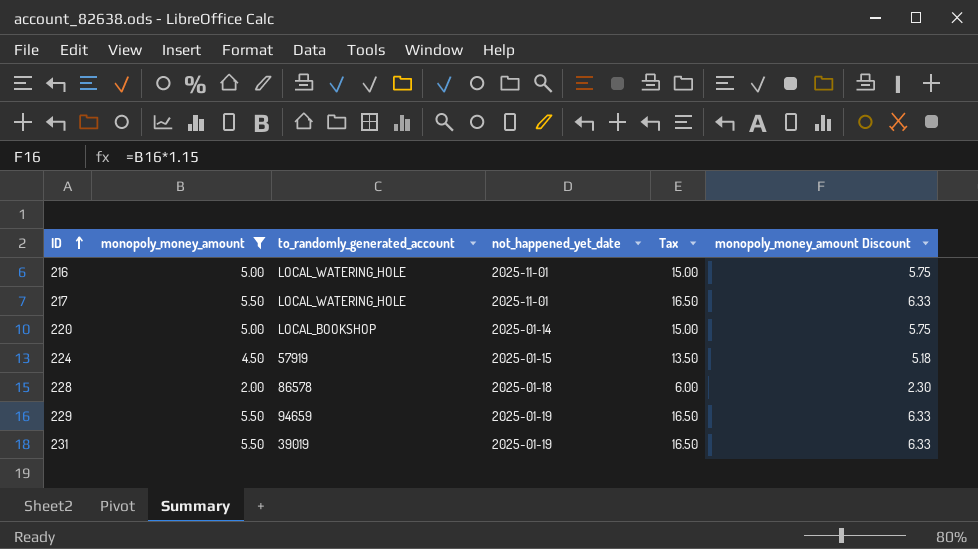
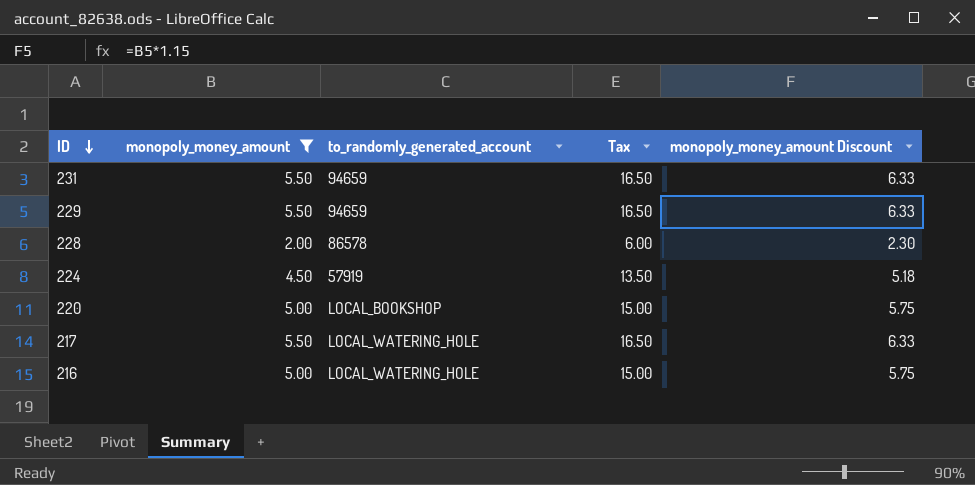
row order: ID ascending -> ID descending
column not_happened_yet_date | position: 4 -> none
231 | to_randomly_generated_account: 39019 -> 94659

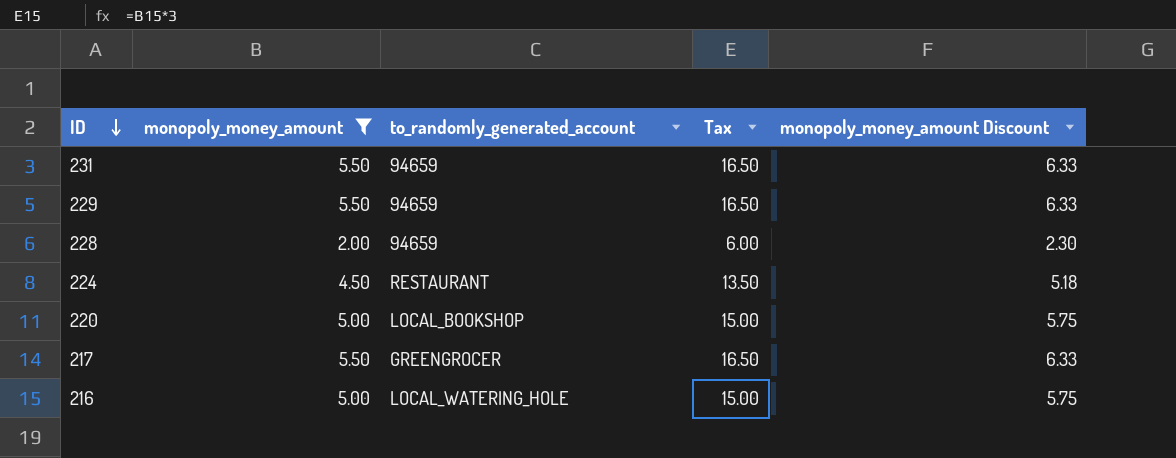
228 | to_randomly_generated_account: 86578 -> 94659
224 | to_randomly_generated_account: 57919 -> RESTAURANT
217 | to_randomly_generated_account: LOCAL_WATERING_HOLE -> GREENGROCER

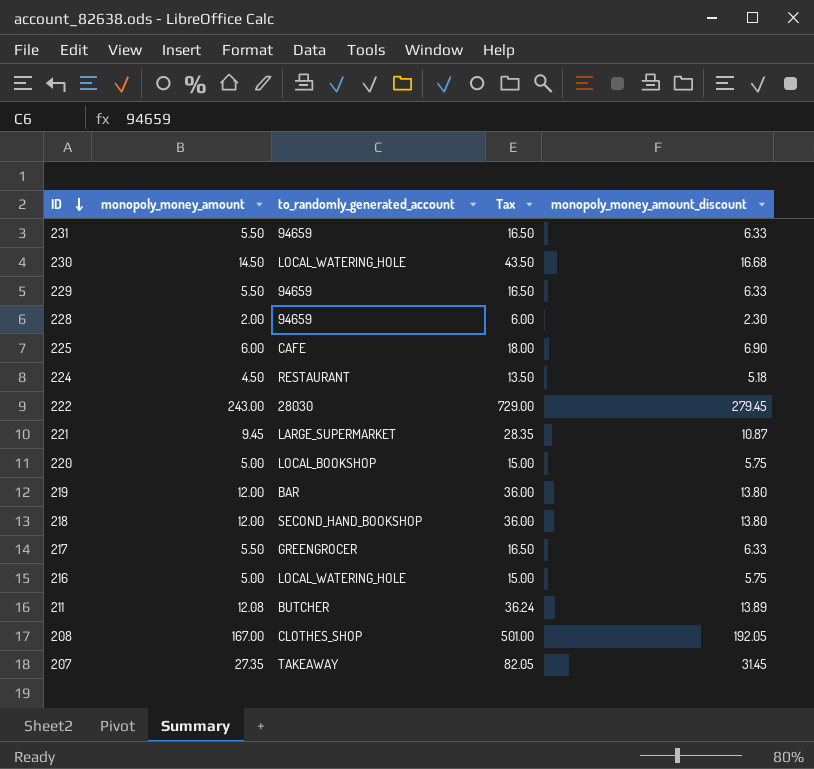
filter: monopoly_money_amount <= 5.50 -> none
column name: monopoly_money_amount Discount -> monopoly_money_amount_discount

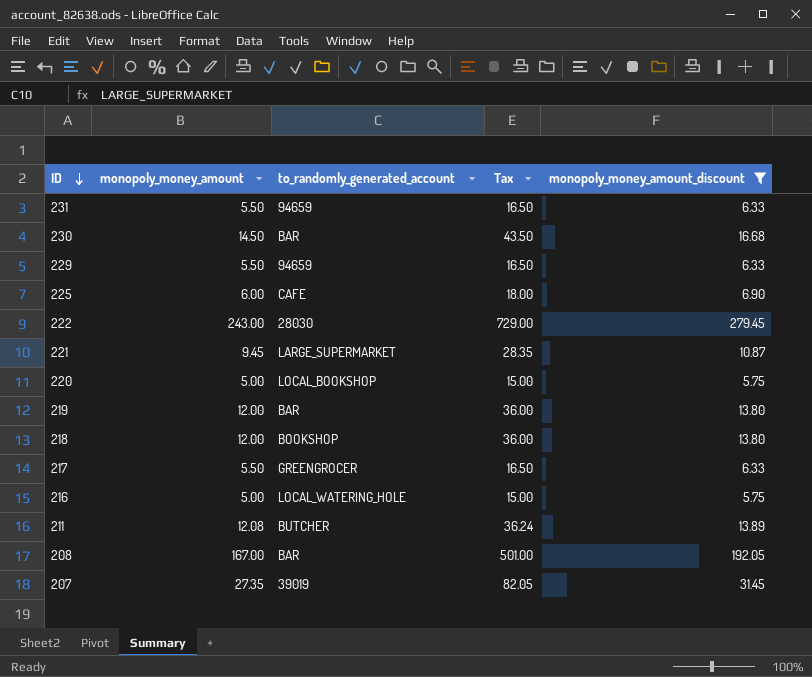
filter: none -> monopoly_money_amount_discount >= 5.75
230 | to_randomly_generated_account: LOCAL_WATERING_HOLE -> BAR
218 | to_randomly_generated_account: SECOND_HAND_BOOKSHOP -> BOOKSHOP
208 | to_randomly_generated_account: CLOTHES_SHOP -> BAR
207 | to_randomly_generated_account: TAKEAWAY -> 39019

